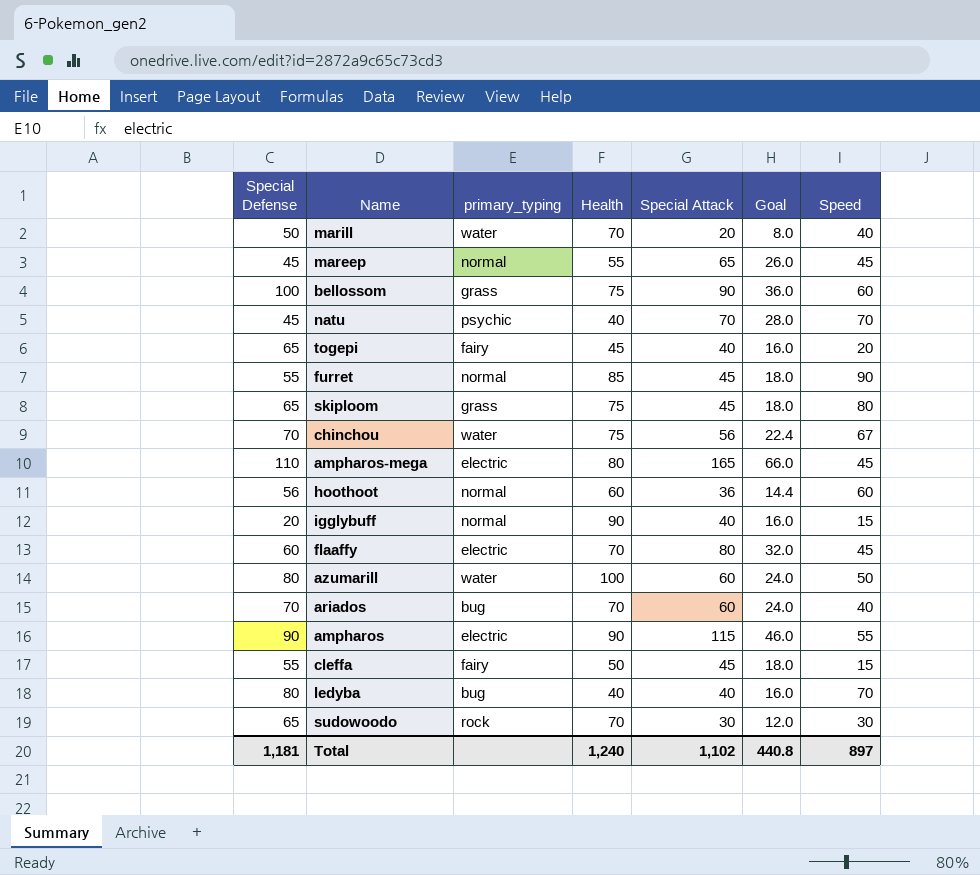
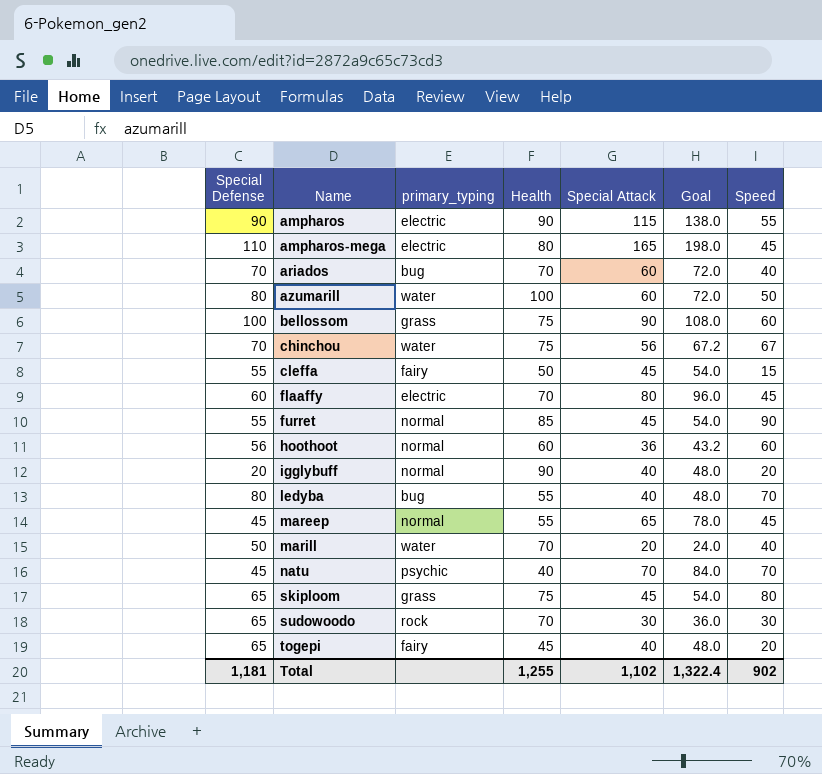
row order: none -> Name ascending
column Goal | formula: [Special Attack] * 0.4 -> [Special Attack] * 1.2
igglybuff | Speed: 15 -> 20
ledyba | Health: 40 -> 55
Total | Health: 1,240 -> 1,255
Total | Goal: 440.8 -> 1,322.4
Total | Speed: 897 -> 902

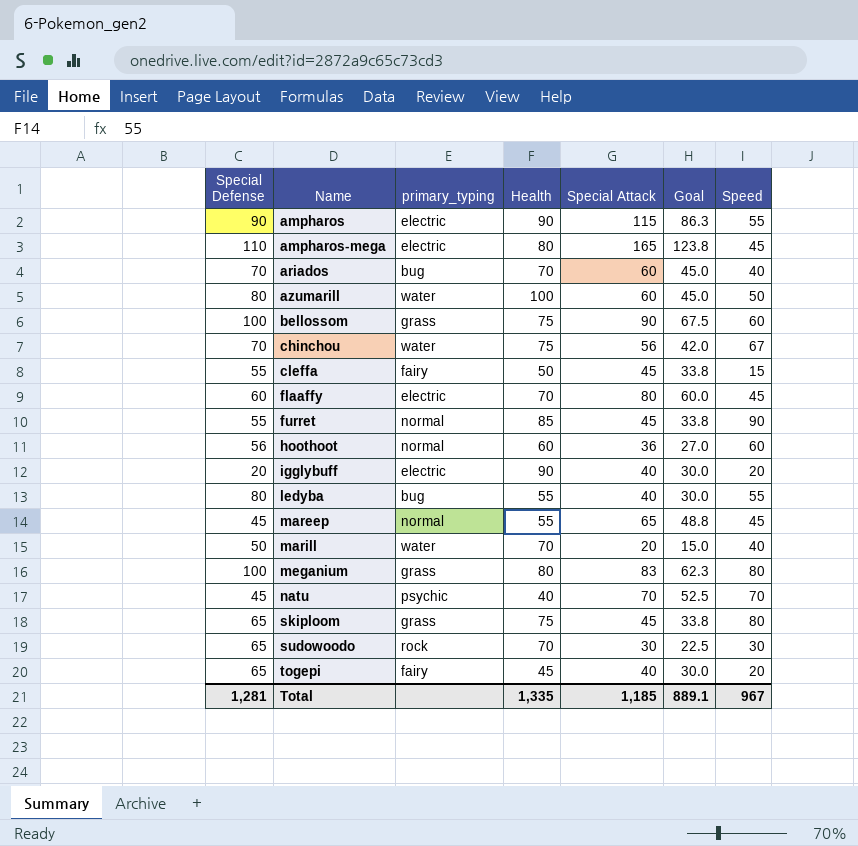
column Goal | formula: [Special Attack] * 1.2 -> [Special Attack] * 0.75
igglybuff | primary_typing: normal -> electric
ledyba | Speed: 70 -> 55
row meganium: none -> 100 | grass | 80 | 83 | 62.3 | 80
Total | Special Defense: 1,181 -> 1,281
Total | Health: 1,255 -> 1,335
Total | Special Attack: 1,102 -> 1,185
Total | Goal: 1,322.4 -> 889.1
Total | Speed: 902 -> 967

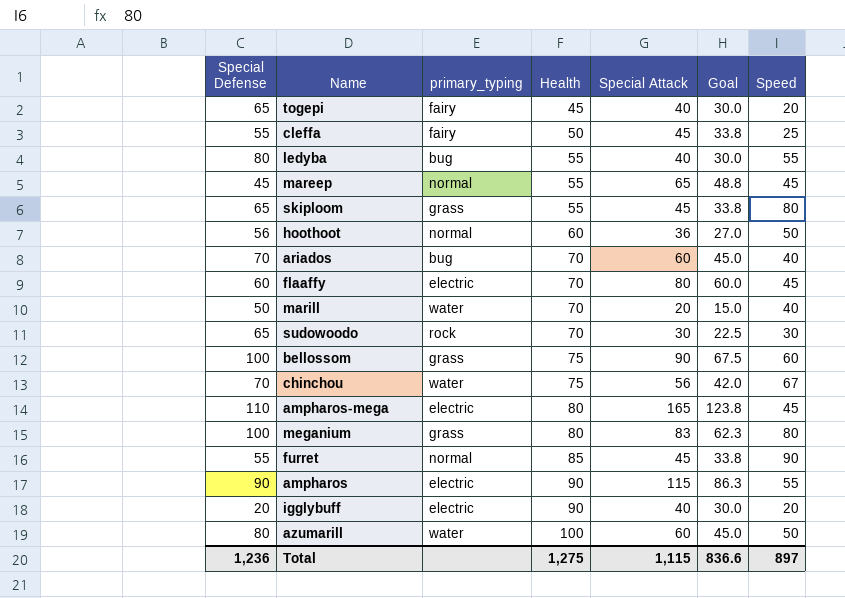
row order: Name ascending -> Health ascending
row natu: 45 | psychic | 40 | 70 | 52.5 | 70 -> none
cleffa | Speed: 15 -> 25
skiploom | Health: 75 -> 55
hoothoot | Speed: 60 -> 50
Total | Special Defense: 1,281 -> 1,236
Total | Health: 1,335 -> 1,275
Total | Special Attack: 1,185 -> 1,115
Total | Goal: 889.1 -> 836.6
Total | Speed: 967 -> 897

